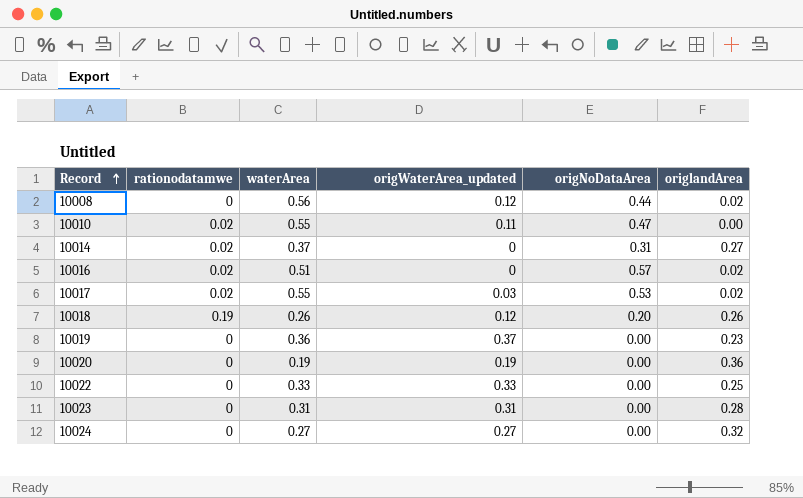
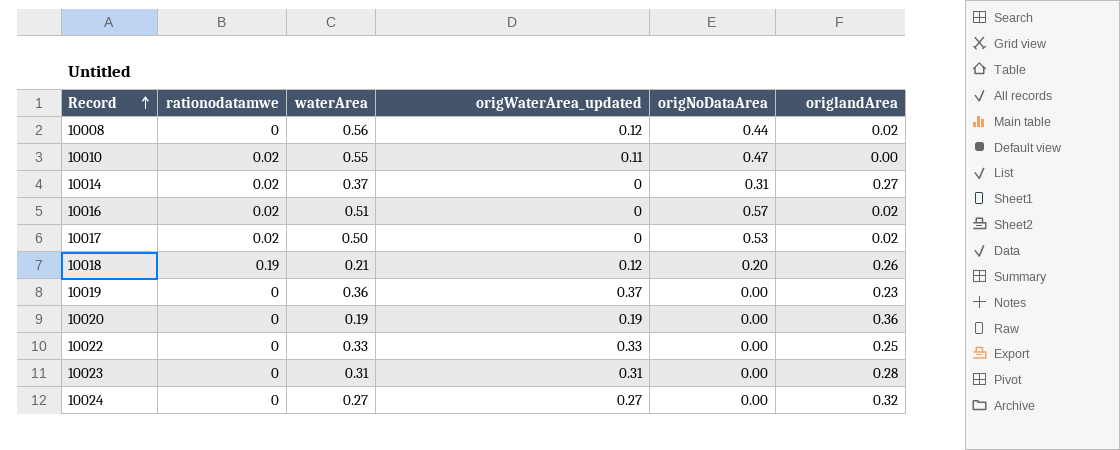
10017 | waterArea: 0.55 -> 0.50
10017 | origWaterArea_updated: 0.03 -> 0
10018 | waterArea: 0.26 -> 0.21

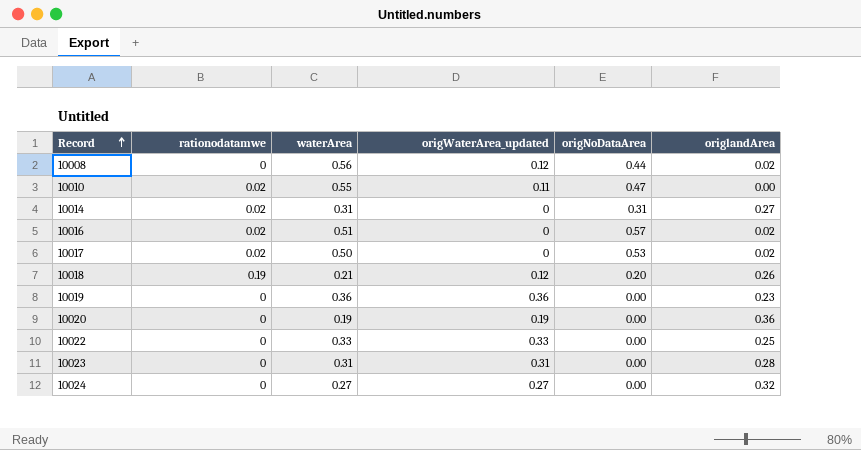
10014 | waterArea: 0.37 -> 0.31
10019 | origWaterArea_updated: 0.37 -> 0.36

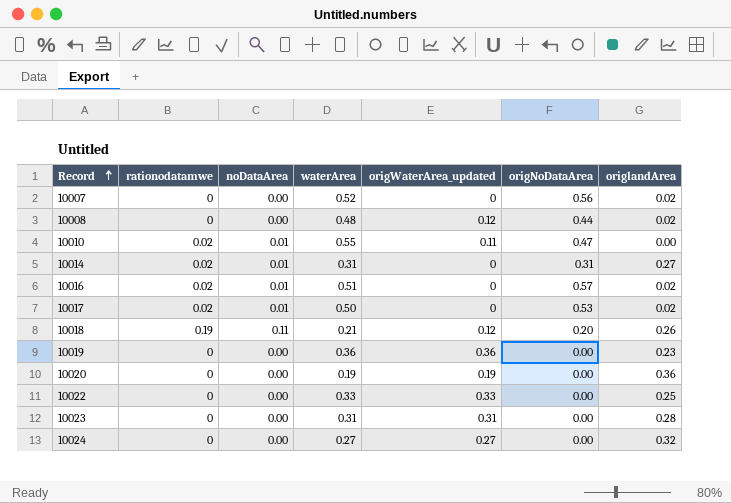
column noDataArea | position: none -> 3
row 10007: none -> 0 | 0.00 | 0.52 | 0 | 0.56 | 0.02
10008 | waterArea: 0.56 -> 0.48

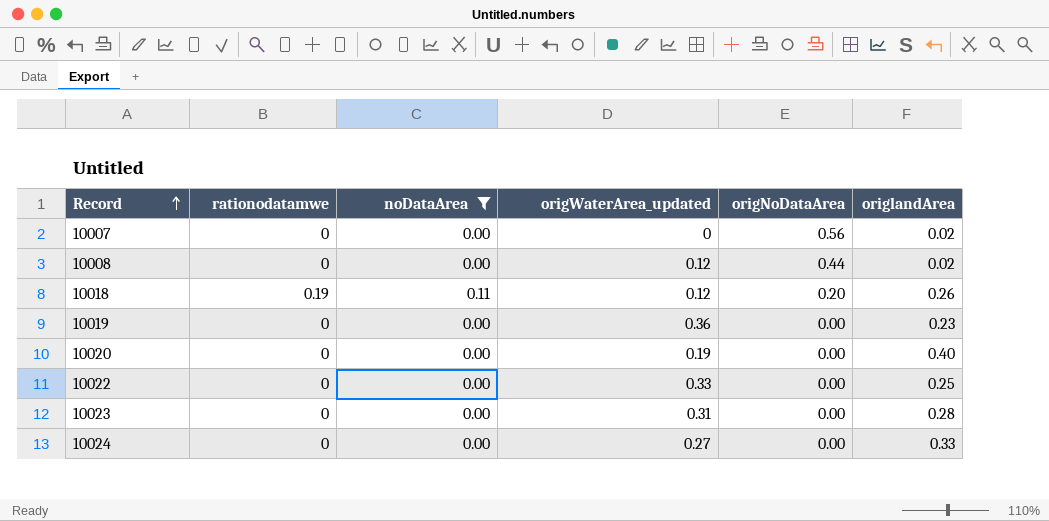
filter: none -> noDataArea != 0.01
column waterArea | position: 4 -> none
10020 | origlandArea: 0.36 -> 0.40
10024 | origlandArea: 0.32 -> 0.33

